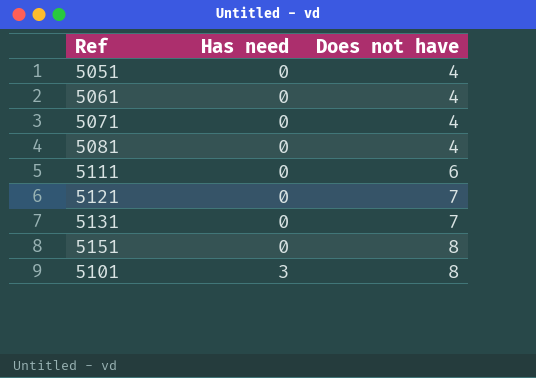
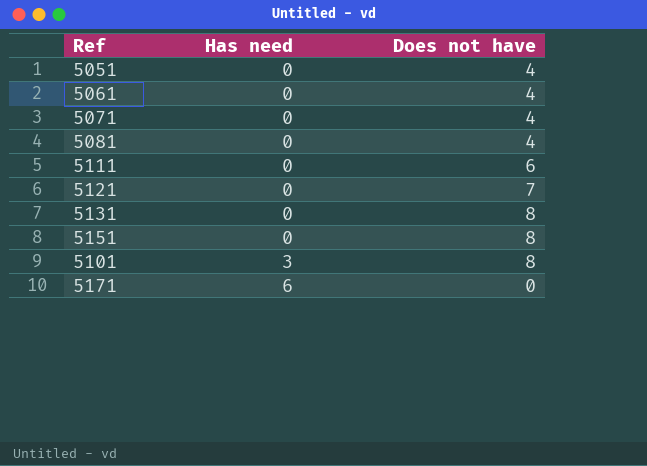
5131 | Does not have: 7 -> 8
row 5171: none -> 6 | 0

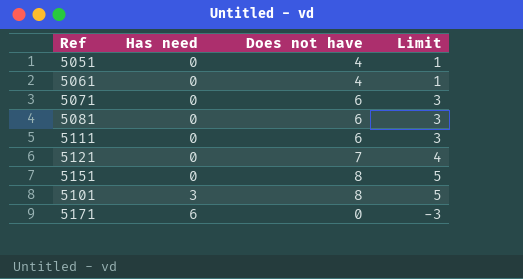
column Limit | formula: none -> [Does not have] - 3
row 5131: 0 | 8 -> none
5071 | Does not have: 4 -> 6
5081 | Does not have: 4 -> 6

